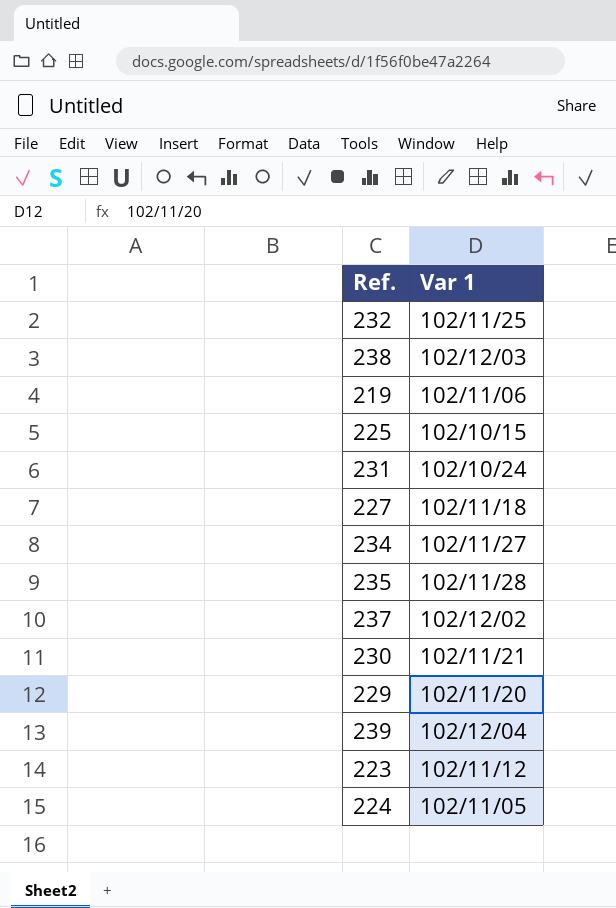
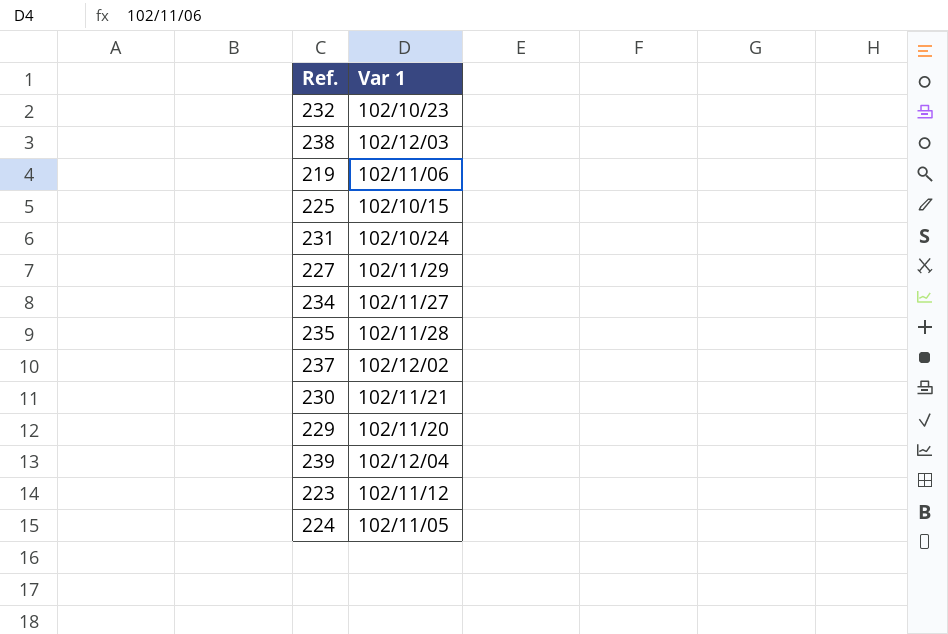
232 | Var 1: 102/11/25 -> 102/10/23
227 | Var 1: 102/11/18 -> 102/11/29

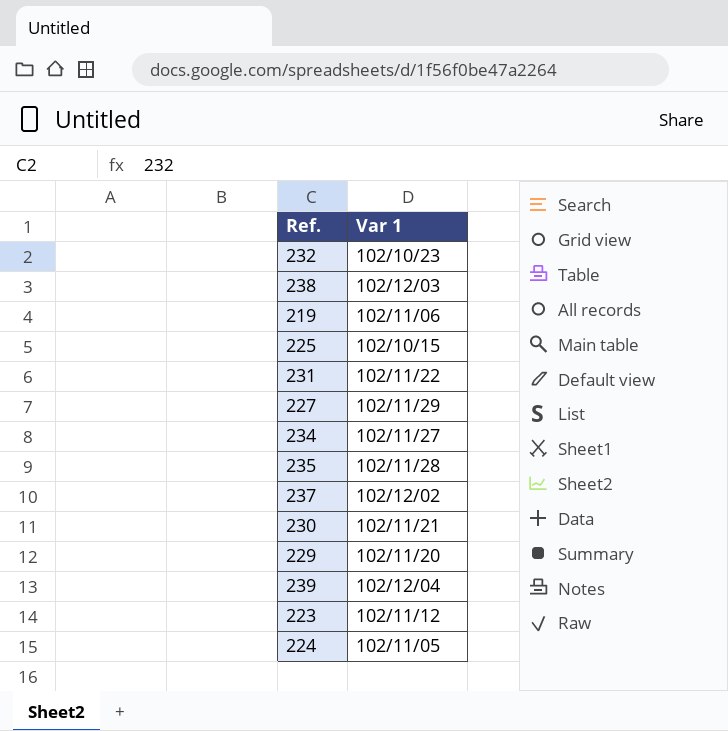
231 | Var 1: 102/10/24 -> 102/11/22

